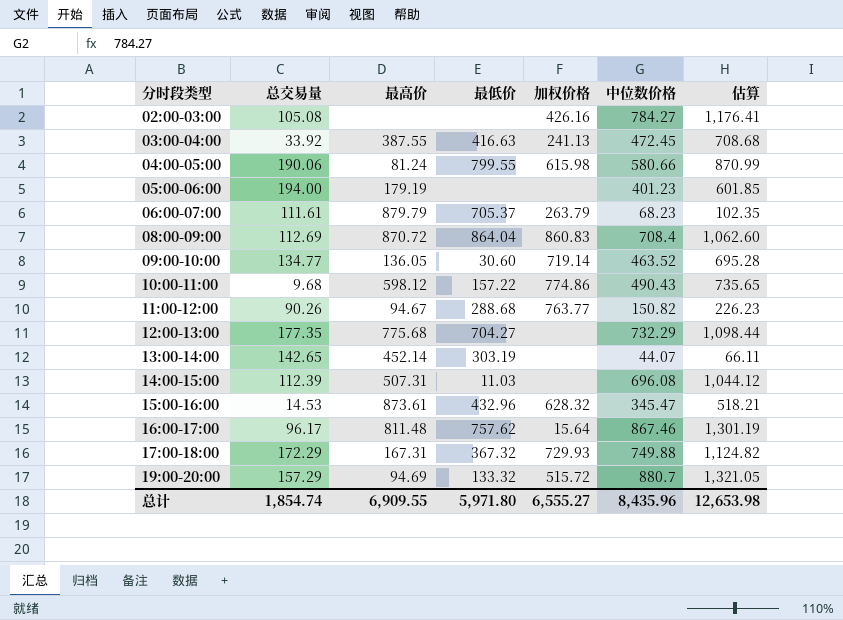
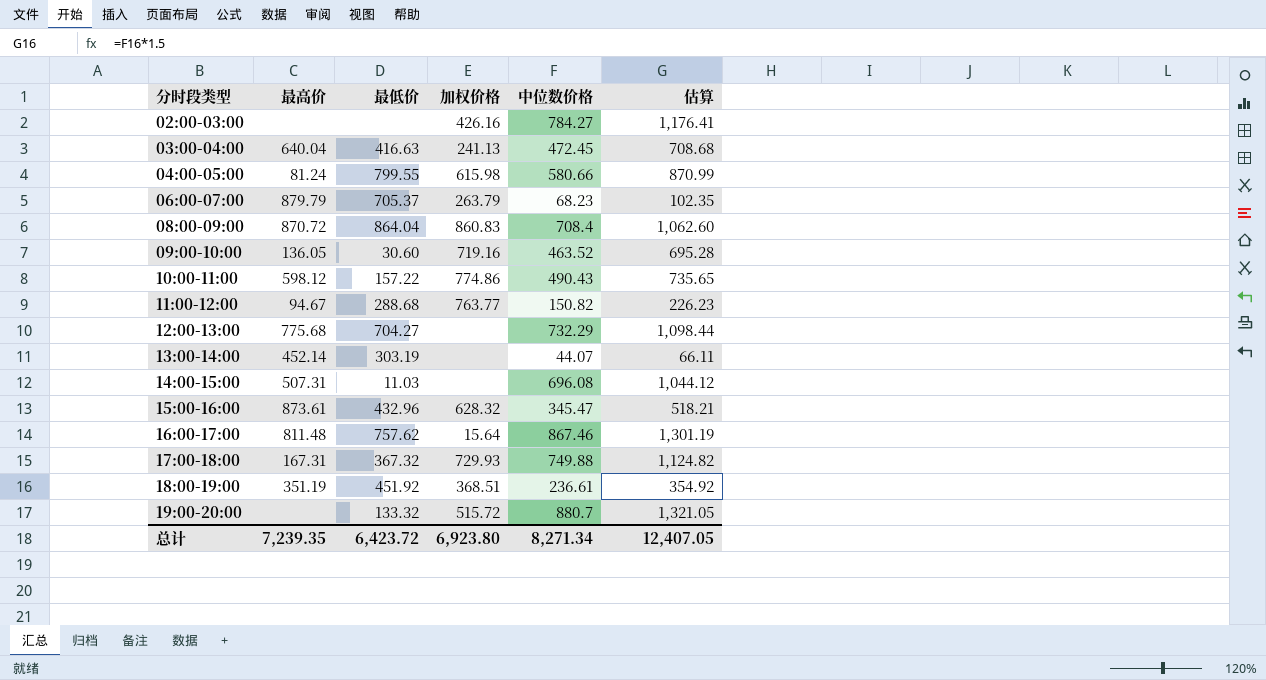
column 总交易量 | position: 2 -> none
row 05:00-06:00: 194.00 | 179.19 | none | none | 401.23 | 601.85 -> none
03:00-04:00 | 最高价: 387.55 -> 640.04
09:00-10:00 | 加权价格: 719.14 -> 719.16
row 18:00-19:00: none -> 351.19 | 451.92 | 368.51 | 236.61 | 354.92
19:00-20:00 | 最高价: 94.69 -> none
总计 | 最高价: 6,909.55 -> 7,239.35
总计 | 最低价: 5,971.80 -> 6,423.72
总计 | 加权价格: 6,555.27 -> 6,923.80
总计 | 中位数价格: 8,435.96 -> 8,271.34
总计 | 估算: 12,653.98 -> 12,407.05

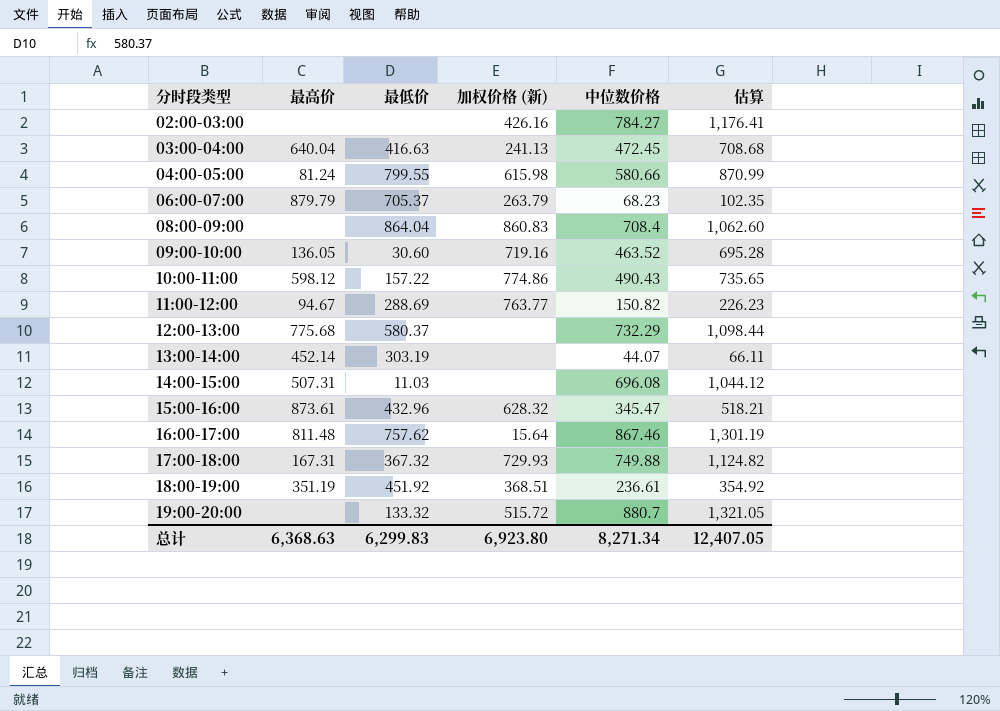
column name: 加权价格 -> 加权价格 (新)
08:00-09:00 | 最高价: 870.72 -> none
11:00-12:00 | 最低价: 288.68 -> 288.69
12:00-13:00 | 最低价: 704.27 -> 580.37
总计 | 最高价: 7,239.35 -> 6,368.63
总计 | 最低价: 6,423.72 -> 6,299.83

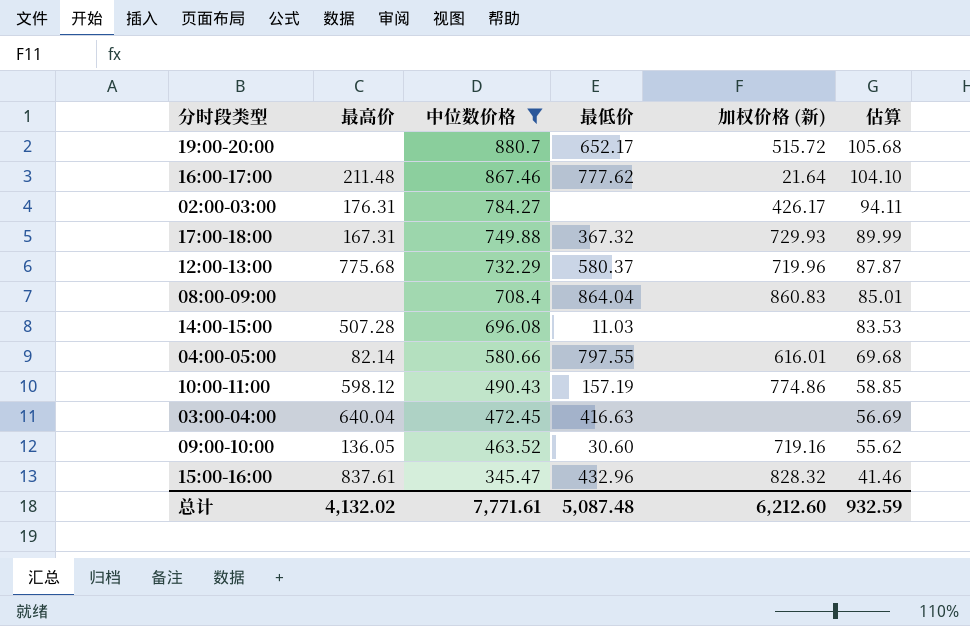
filter: none -> 中位数价格 >= 345.47
row order: 分时段类型 ascending -> 中位数价格 descending
column 中位数价格 | position: 5 -> 3
column 估算 | formula: [中位数价格] * 1.5 -> [中位数价格] * 0.12
19:00-20:00 | 最低价: 133.32 -> 652.17
16:00-17:00 | 最高价: 811.48 -> 211.48
16:00-17:00 | 最低价: 757.62 -> 777.62
16:00-17:00 | 加权价格 (新): 15.64 -> 21.64
02:00-03:00 | 最高价: none -> 176.31
02:00-03:00 | 加权价格 (新): 426.16 -> 426.17
12:00-13:00 | 加权价格 (新): none -> 719.96
14:00-15:00 | 最高价: 507.31 -> 507.28
04:00-05:00 | 最高价: 81.24 -> 82.14
04:00-05:00 | 最低价: 799.55 -> 797.55
04:00-05:00 | 加权价格 (新): 615.98 -> 616.01
10:00-11:00 | 最低价: 157.22 -> 157.19
03:00-04:00 | 加权价格 (新): 241.13 -> none
15:00-16:00 | 最高价: 873.61 -> 837.61
15:00-16:00 | 加权价格 (新): 628.32 -> 828.32
总计 | 最高价: 6,368.63 -> 4,132.02
总计 | 中位数价格: 8,271.34 -> 7,771.61
总计 | 最低价: 6,299.83 -> 5,087.48
总计 | 加权价格 (新): 6,923.80 -> 6,212.60
总计 | 估算: 12,407.05 -> 932.59

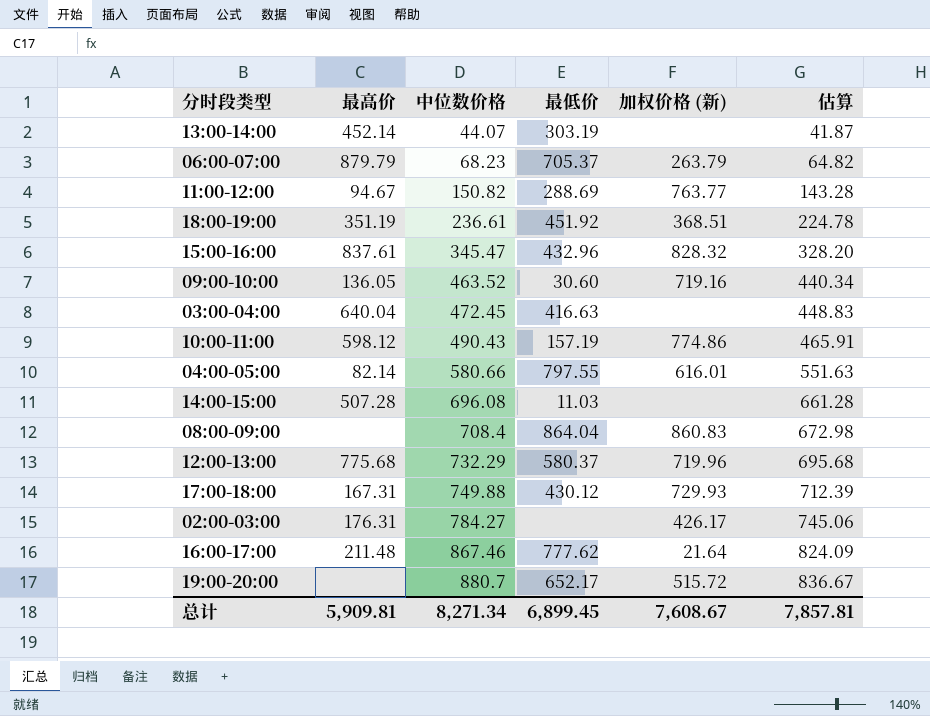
filter: 中位数价格 >= 345.47 -> none
row order: 中位数价格 descending -> 中位数价格 ascending
column 估算 | formula: [中位数价格] * 0.12 -> [中位数价格] * 0.95
17:00-18:00 | 最低价: 367.32 -> 430.12
总计 | 最高价: 4,132.02 -> 5,909.81
总计 | 中位数价格: 7,771.61 -> 8,271.34
总计 | 最低价: 5,087.48 -> 6,899.45
总计 | 加权价格 (新): 6,212.60 -> 7,608.67
总计 | 估算: 932.59 -> 7,857.81

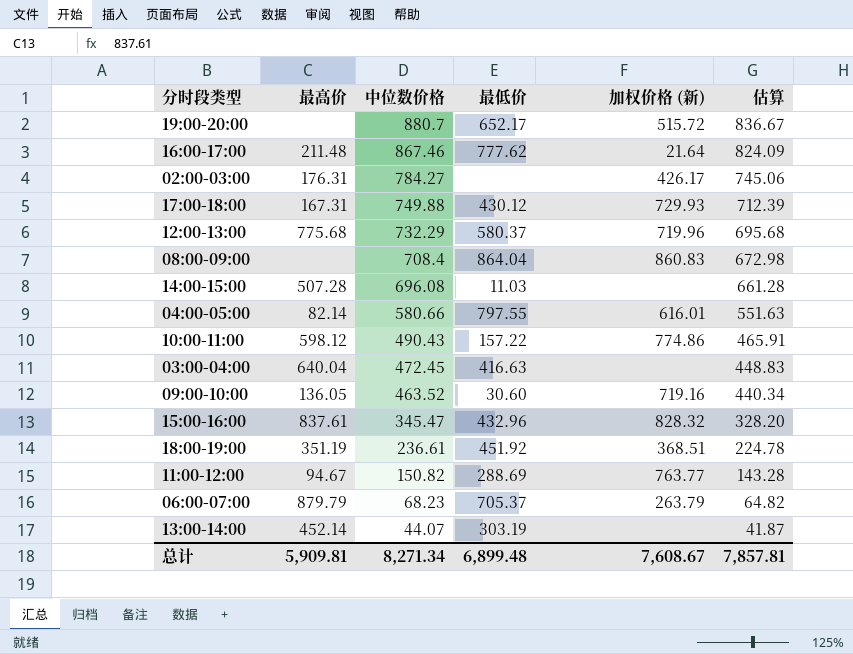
row order: 中位数价格 ascending -> 中位数价格 descending
10:00-11:00 | 最低价: 157.19 -> 157.22
总计 | 最低价: 6,899.45 -> 6,899.48

